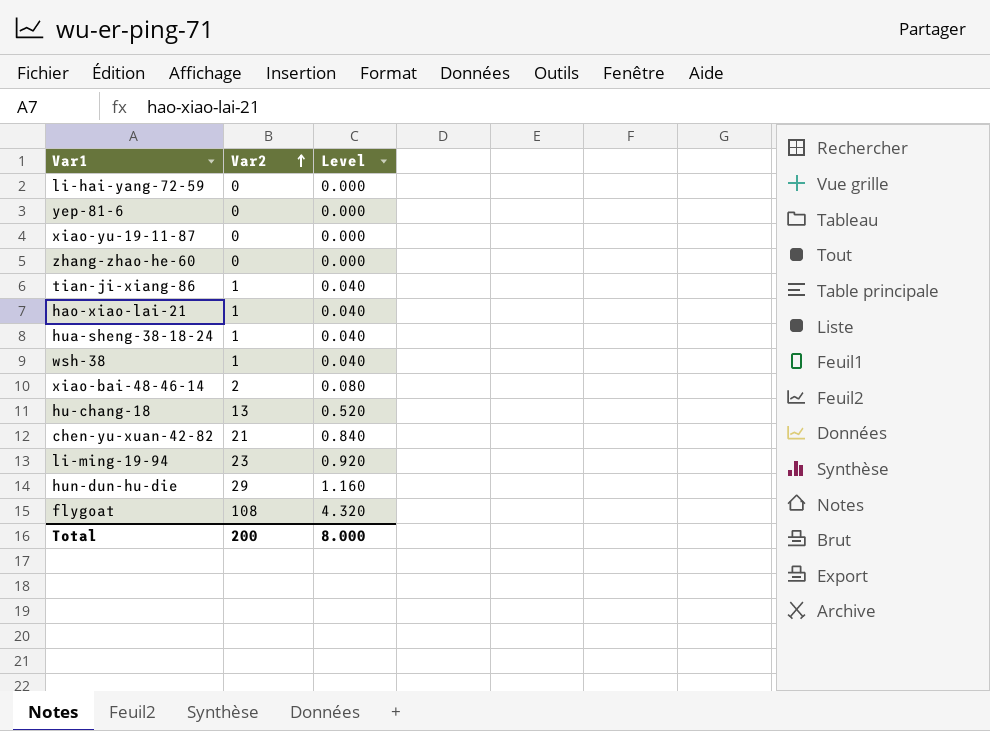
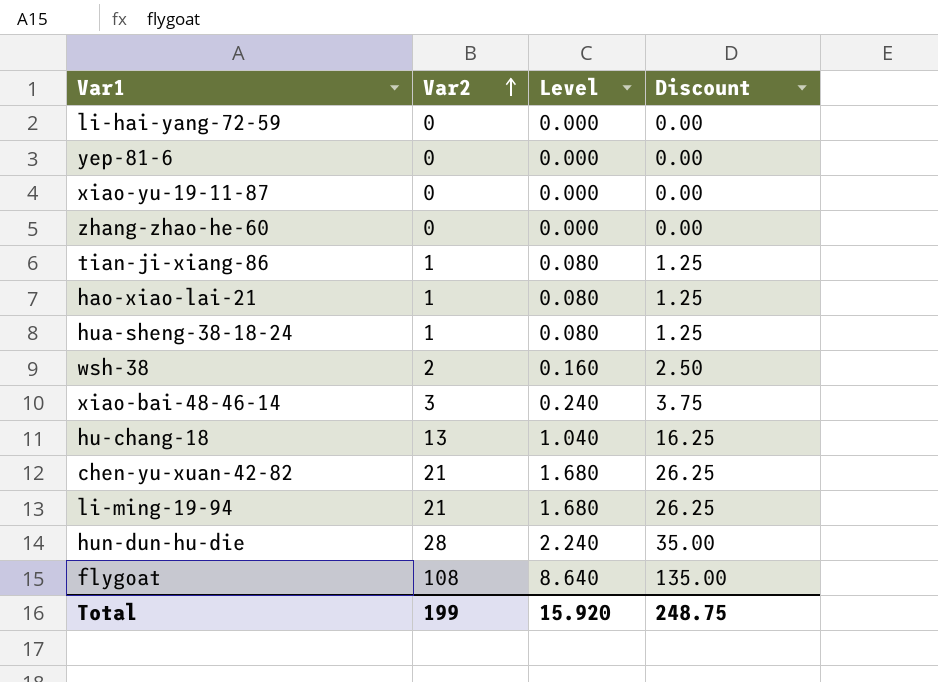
column Level | formula: [Var2] * 0.04 -> [Var2] * 0.08
column Discount | formula: none -> [Var2] * 1.25
wsh-38 | Var2: 1 -> 2
xiao-bai-48-46-14 | Var2: 2 -> 3
li-ming-19-94 | Var2: 23 -> 21
hun-dun-hu-die | Var2: 29 -> 28
Total | Var2: 200 -> 199
Total | Level: 8.000 -> 15.920

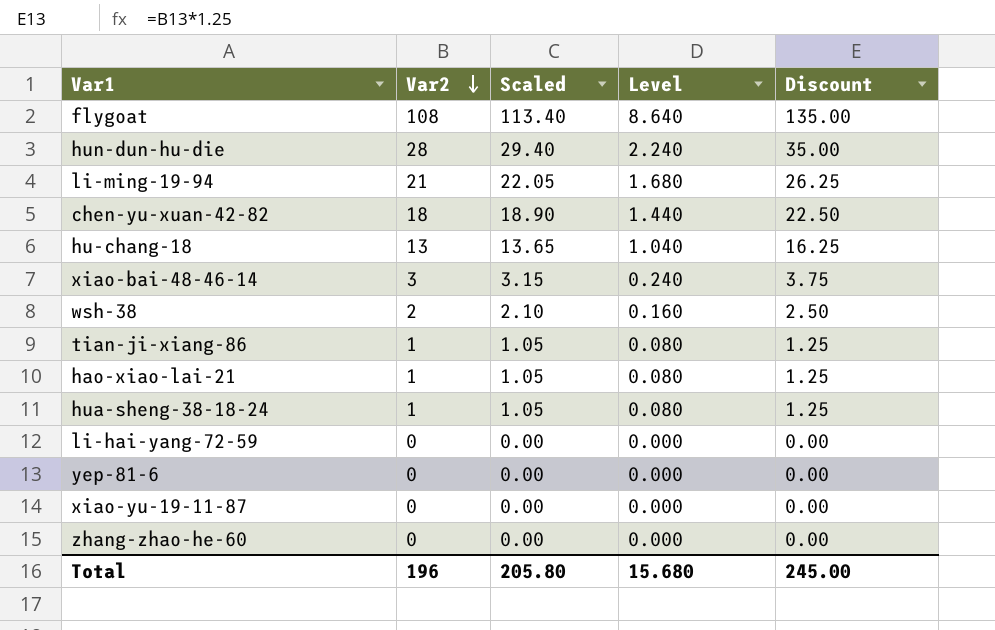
row order: Var2 ascending -> Var2 descending
column Scaled | formula: none -> [Var2] * 1.05
chen-yu-xuan-42-82 | Var2: 21 -> 18
chen-yu-xuan-42-82 | Level: 1.680 -> 1.440
chen-yu-xuan-42-82 | Discount: 26.25 -> 22.50
Total | Var2: 199 -> 196
Total | Level: 15.920 -> 15.680
Total | Discount: 248.75 -> 245.00

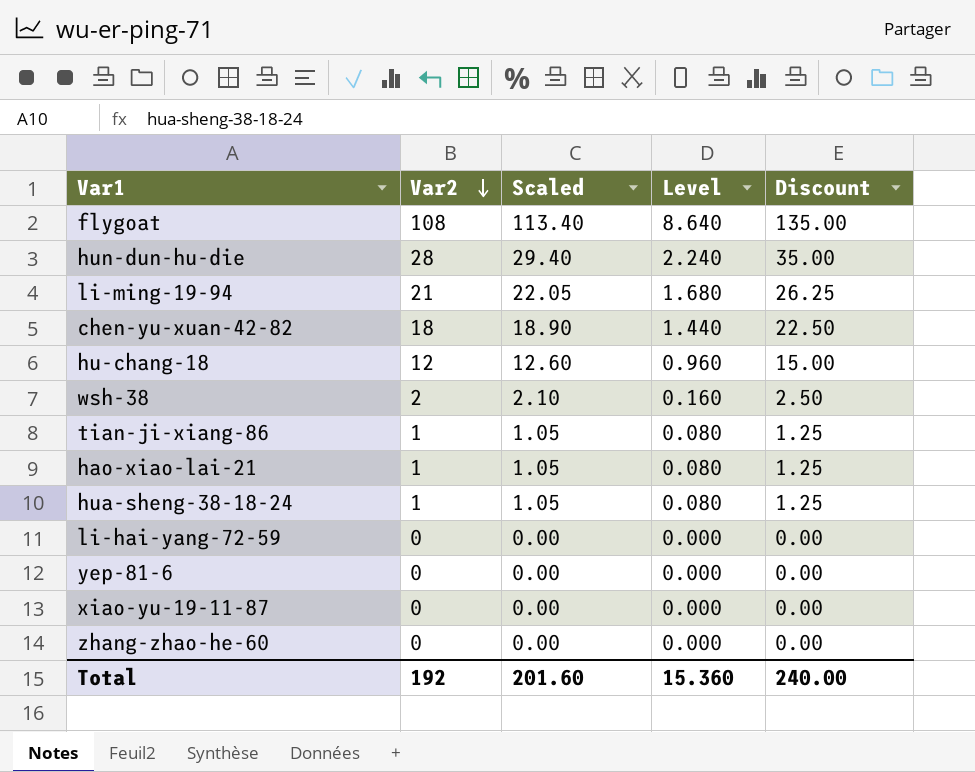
row xiao-bai-48-46-14: 3 | 3.15 | 0.240 | 3.75 -> none
hu-chang-18 | Var2: 13 -> 12
hu-chang-18 | Scaled: 13.65 -> 12.60
hu-chang-18 | Level: 1.040 -> 0.960
hu-chang-18 | Discount: 16.25 -> 15.00
Total | Var2: 196 -> 192
Total | Scaled: 205.80 -> 201.60
Total | Level: 15.680 -> 15.360
Total | Discount: 245.00 -> 240.00

